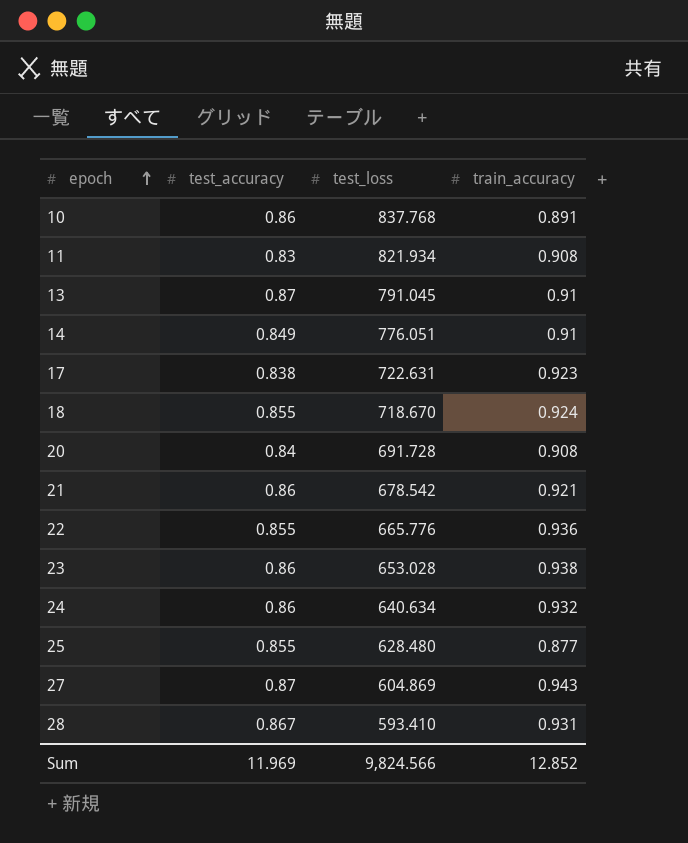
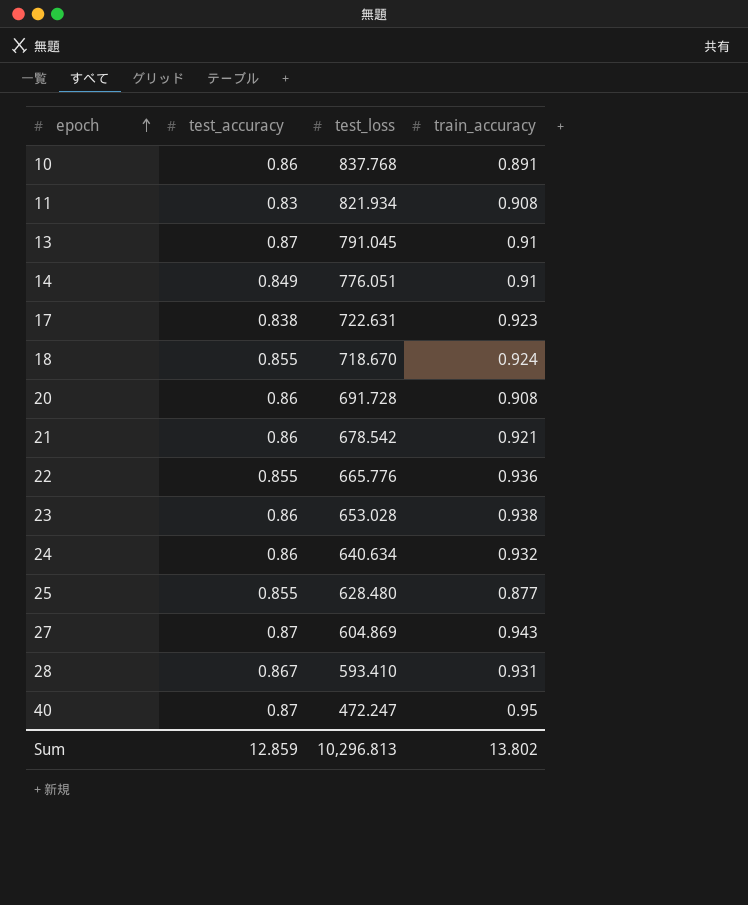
20 | test_accuracy: 0.84 -> 0.86
row 40: none -> 0.87 | 472.247 | 0.95
Sum | test_accuracy: 11.969 -> 12.859
Sum | test_loss: 9,824.566 -> 10,296.813
Sum | train_accuracy: 12.852 -> 13.802

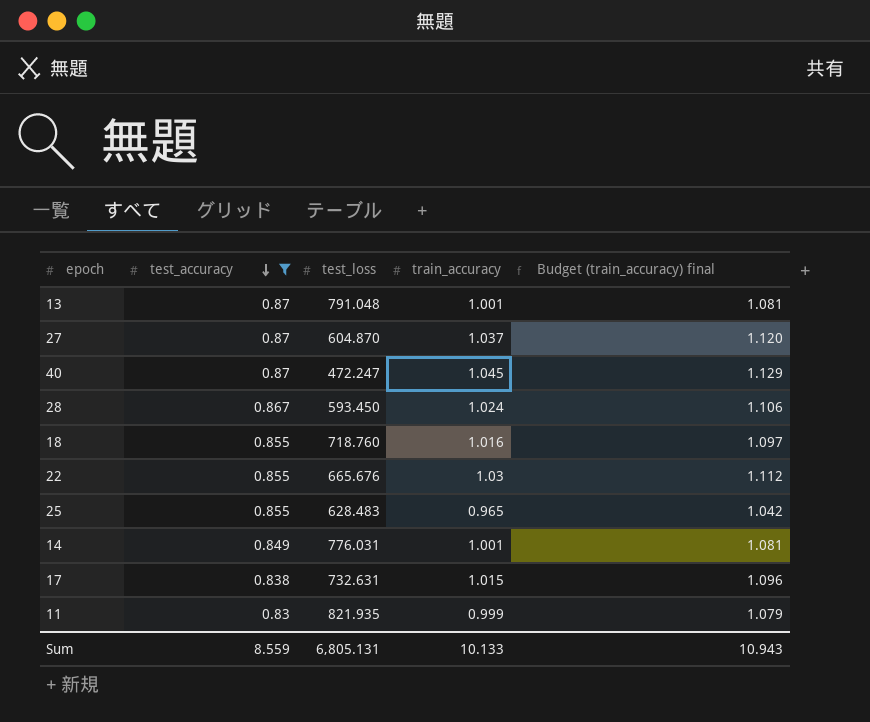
filter: none -> test_accuracy != 0.86
row order: epoch ascending -> test_accuracy descending
column Budget (train_accuracy) final | formula: none -> [train_accuracy] * 1.08
13 | test_loss: 791.045 -> 791.048
13 | train_accuracy: 0.91 -> 1.001
27 | test_loss: 604.869 -> 604.870
27 | train_accuracy: 0.943 -> 1.037
40 | train_accuracy: 0.95 -> 1.045
28 | test_loss: 593.410 -> 593.450
28 | train_accuracy: 0.931 -> 1.024
18 | test_loss: 718.670 -> 718.760
18 | train_accuracy: 0.924 -> 1.016
22 | test_loss: 665.776 -> 665.676
22 | train_accuracy: 0.936 -> 1.03
25 | test_loss: 628.480 -> 628.483
25 | train_accuracy: 0.877 -> 0.965
14 | test_loss: 776.051 -> 776.031
14 | train_accuracy: 0.91 -> 1.001
17 | test_loss: 722.631 -> 732.631
17 | train_accuracy: 0.923 -> 1.015
11 | test_loss: 821.934 -> 821.935
11 | train_accuracy: 0.908 -> 0.999
Sum | test_accuracy: 12.859 -> 8.559
Sum | test_loss: 10,296.813 -> 6,805.131
Sum | train_accuracy: 13.802 -> 10.133

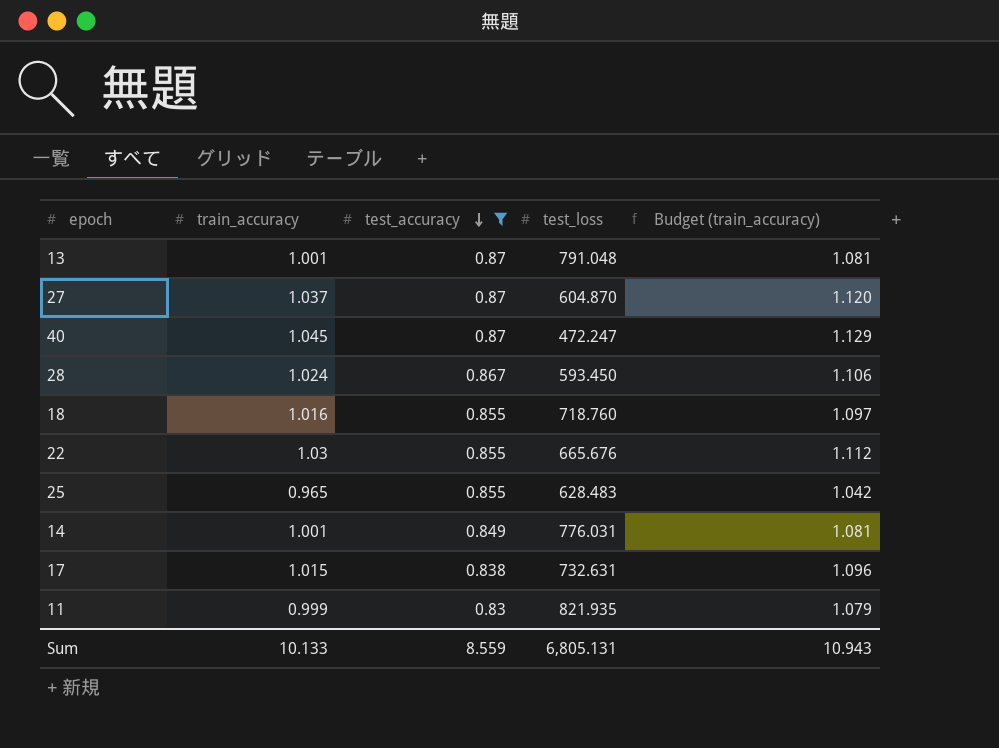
column train_accuracy | position: 4 -> 2
column name: Budget (train_accuracy) final -> Budget (train_accuracy)

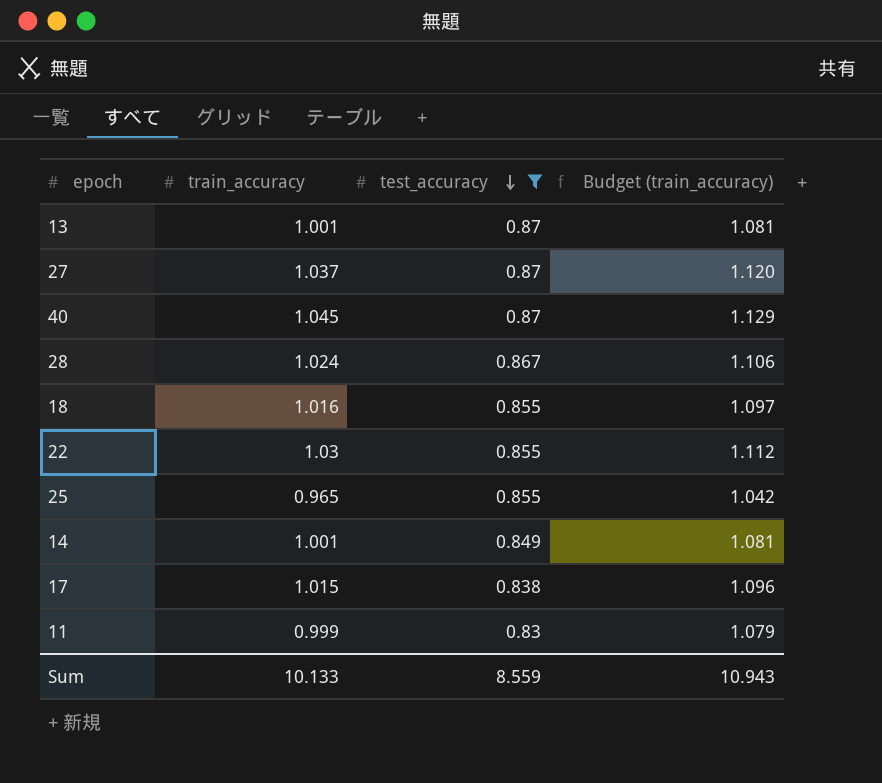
column test_loss | position: 4 -> none

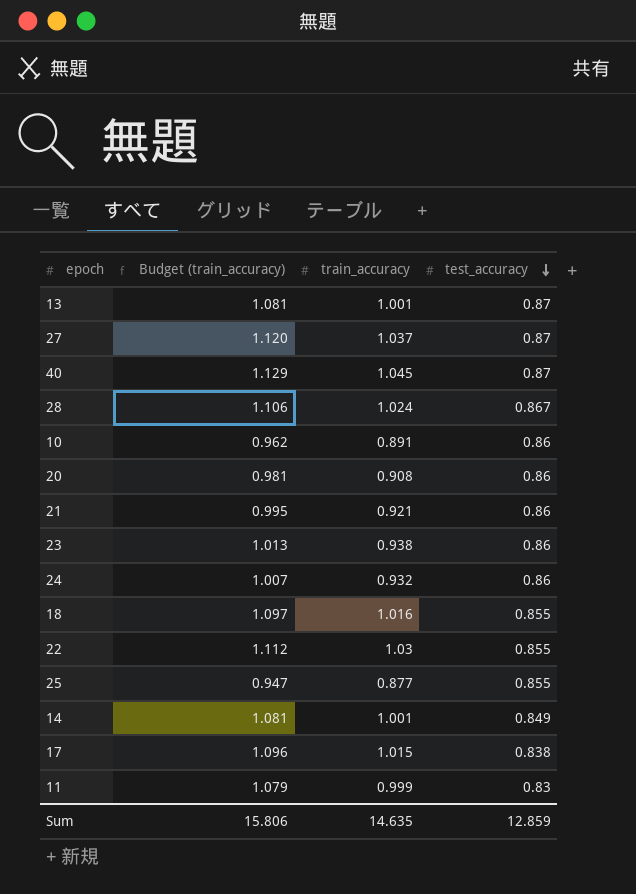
filter: test_accuracy != 0.86 -> none
column Budget (train_accuracy) | position: 4 -> 2
25 | Budget (train_accuracy): 1.042 -> 0.947
25 | train_accuracy: 0.965 -> 0.877
Sum | Budget (train_accuracy): 10.943 -> 15.806
Sum | train_accuracy: 10.133 -> 14.635
Sum | test_accuracy: 8.559 -> 12.859

